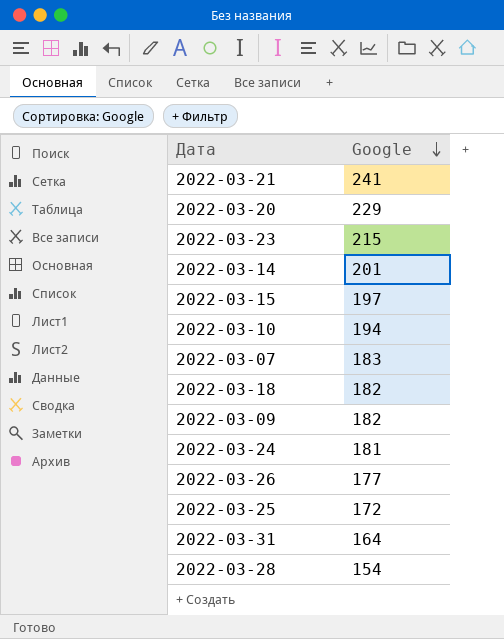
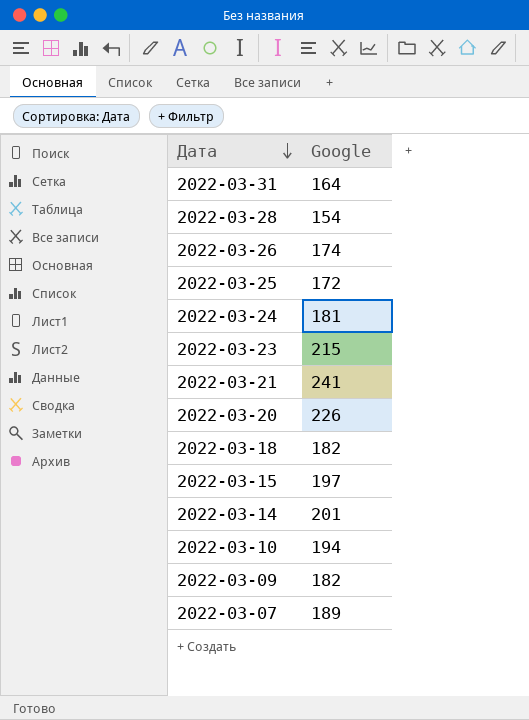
row order: Google descending -> Дата descending
2022-03-26 | Google: 177 -> 174
2022-03-20 | Google: 229 -> 226
2022-03-07 | Google: 183 -> 189

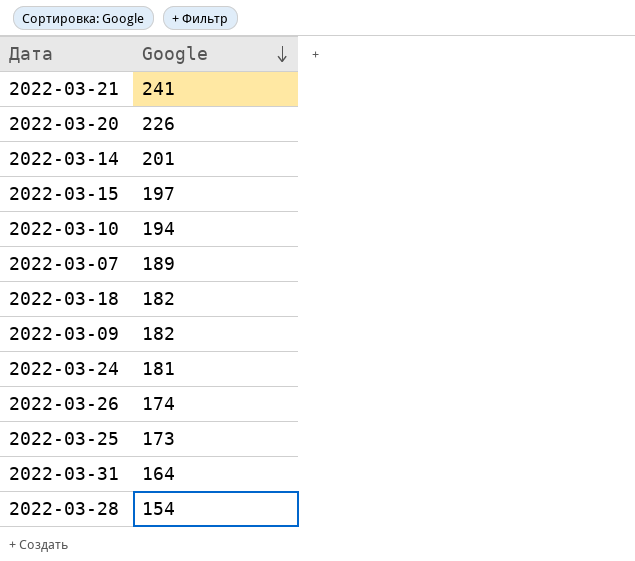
row order: Дата descending -> Google descending
row 2022-03-23: 215 -> none
2022-03-25 | Google: 172 -> 173

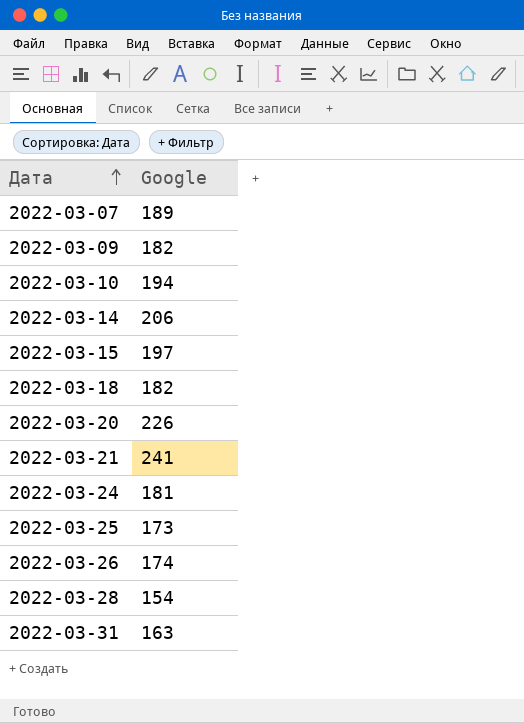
row order: Google descending -> Дата ascending
2022-03-14 | Google: 201 -> 206
2022-03-31 | Google: 164 -> 163

